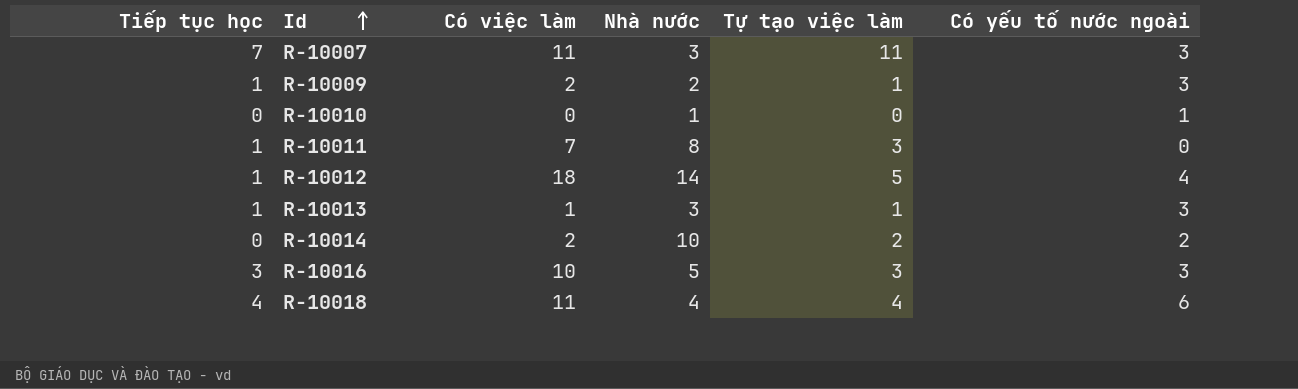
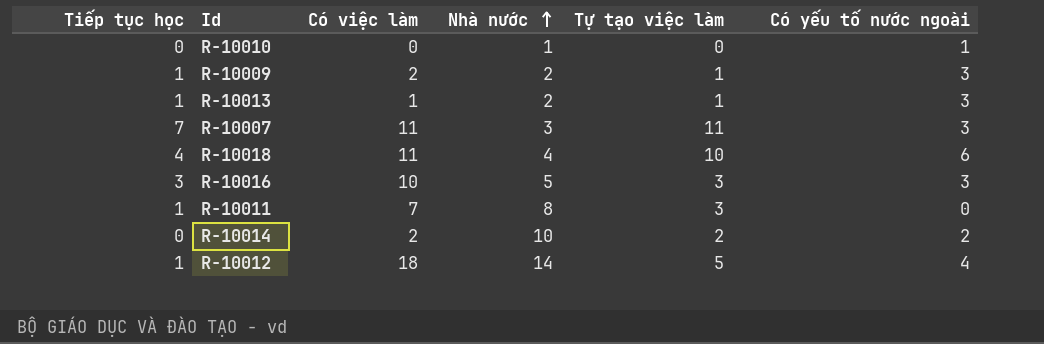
row order: Id ascending -> Nhà nước ascending
R-10013 | Nhà nước: 3 -> 2
R-10018 | Tự tạo việc làm: 4 -> 10

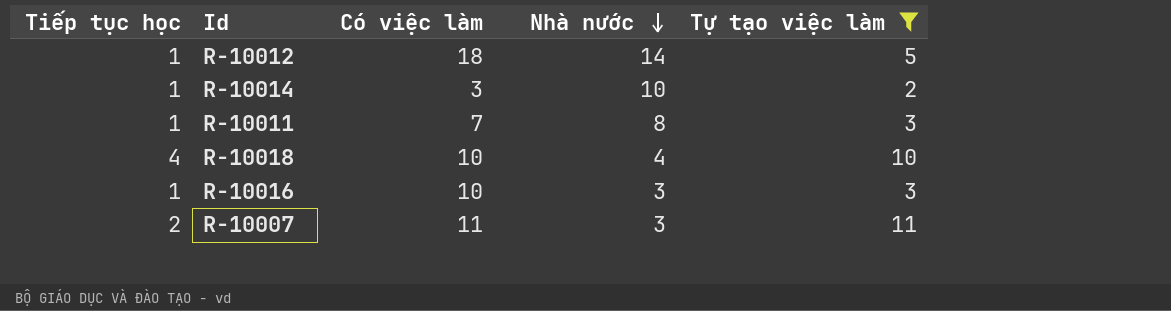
filter: none -> Tự tạo việc làm >= 2
row order: Nhà nước ascending -> Nhà nước descending
column Có yếu tố nước ngoài | position: 6 -> none
R-10014 | Tiếp tục học: 0 -> 1
R-10014 | Có việc làm: 2 -> 3
R-10018 | Có việc làm: 11 -> 10
R-10016 | Tiếp tục học: 3 -> 1
R-10016 | Nhà nước: 5 -> 3
R-10007 | Tiếp tục học: 7 -> 2

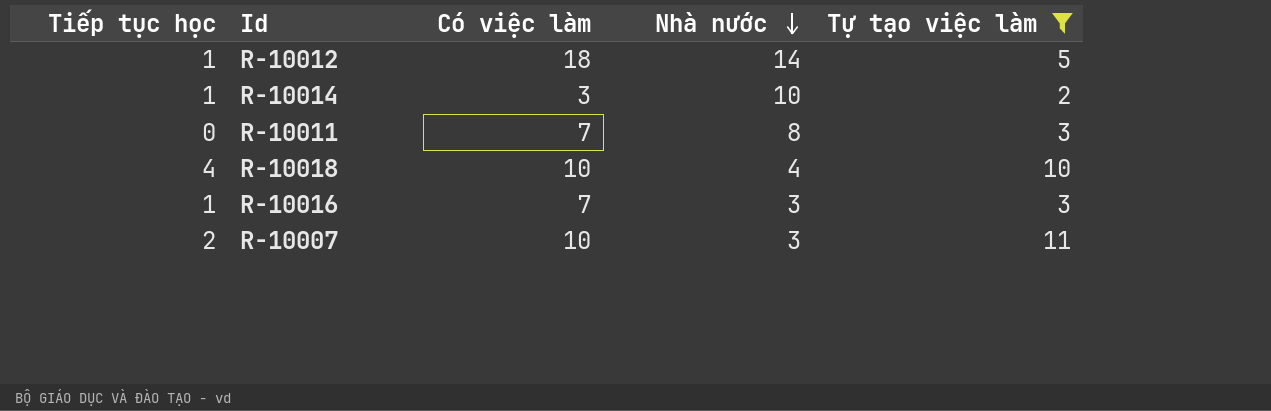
R-10011 | Tiếp tục học: 1 -> 0
R-10016 | Có việc làm: 10 -> 7
R-10007 | Có việc làm: 11 -> 10

